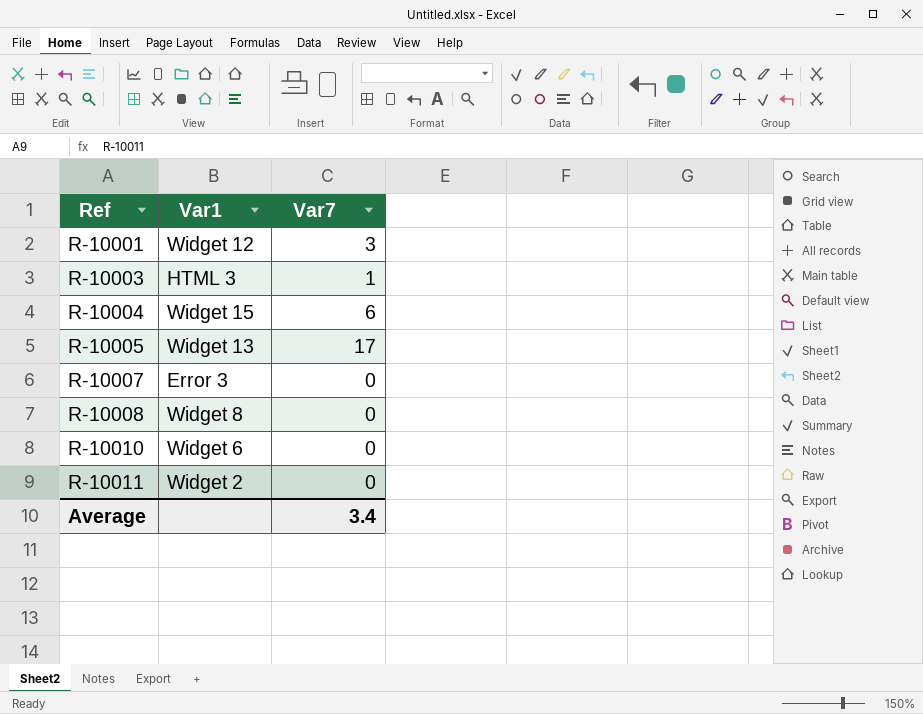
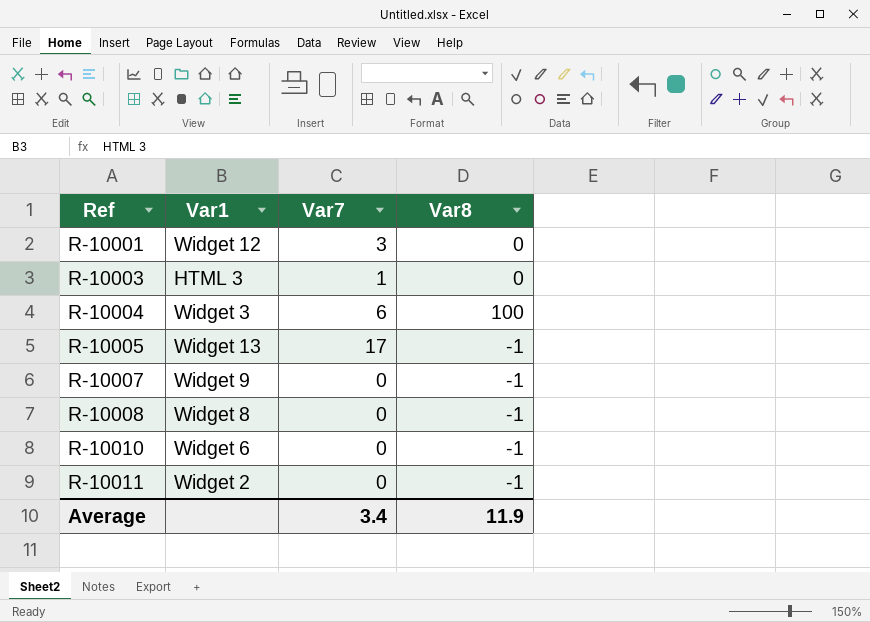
column Var8 | position: none -> 4
R-10004 | Var1: Widget 15 -> Widget 3
R-10007 | Var1: Error 3 -> Widget 9

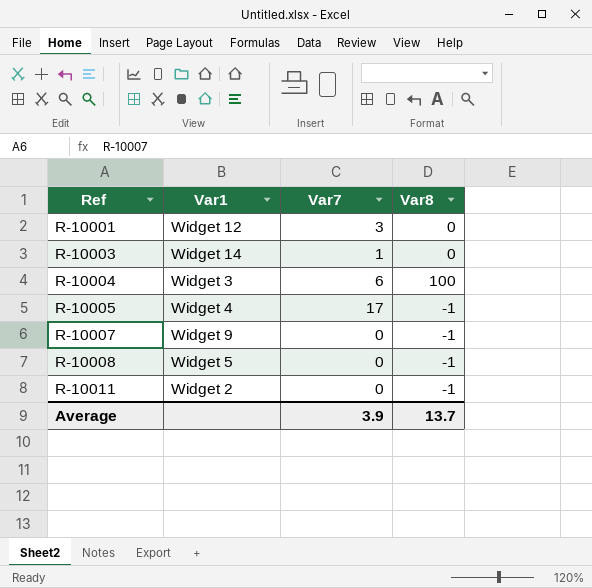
row R-10010: Widget 6 | 0 | -1 -> none
R-10003 | Var1: HTML 3 -> Widget 14
R-10005 | Var1: Widget 13 -> Widget 4
R-10008 | Var1: Widget 8 -> Widget 5
Average | Var7: 3.4 -> 3.9
Average | Var8: 11.9 -> 13.7

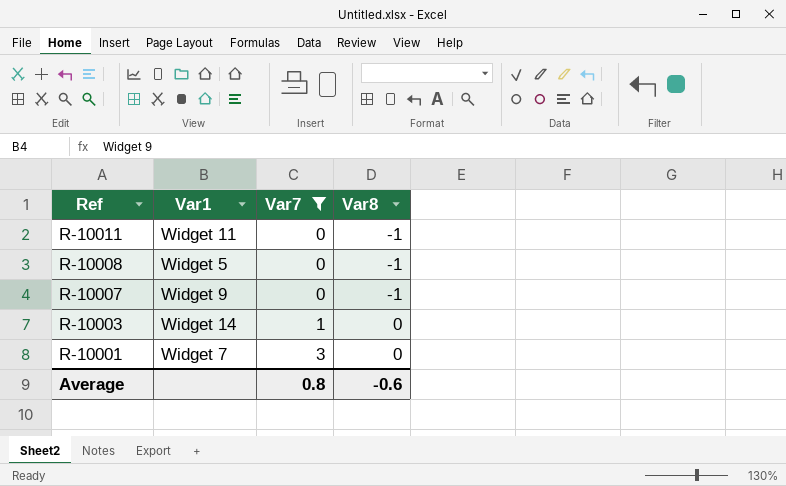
filter: none -> Var7 <= 3
row order: Ref ascending -> Ref descending
R-10011 | Var1: Widget 2 -> Widget 11
R-10001 | Var1: Widget 12 -> Widget 7
Average | Var7: 3.9 -> 0.8
Average | Var8: 13.7 -> -0.6

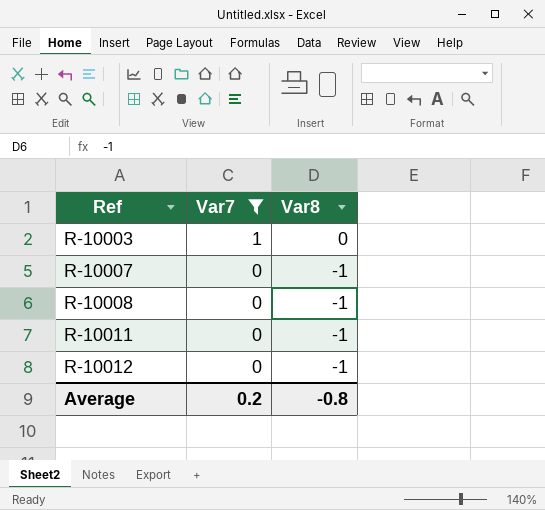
row order: Ref descending -> Ref ascending
column Var1 | position: 2 -> none
row R-10001: Widget 7 | 3 | 0 -> none
row R-10012: none -> 0 | -1
Average | Var7: 0.8 -> 0.2
Average | Var8: -0.6 -> -0.8

